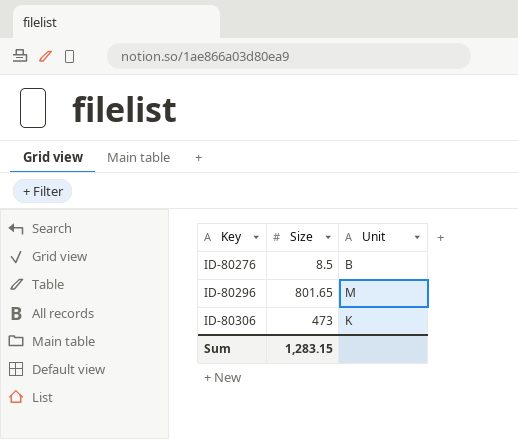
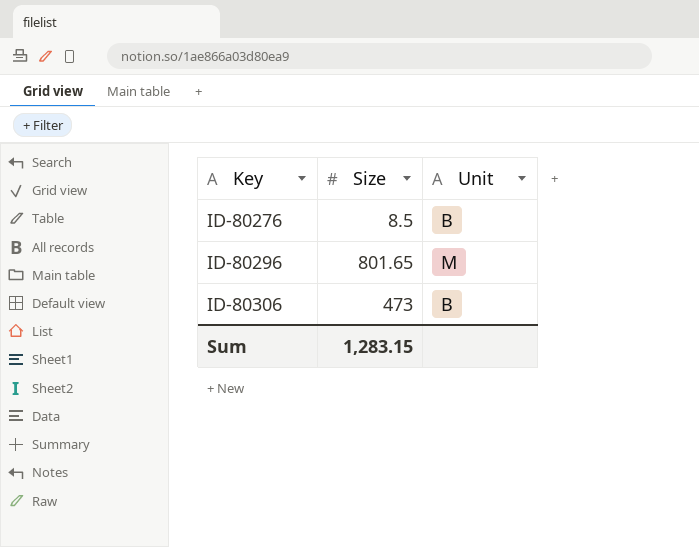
ID-80306 | Unit: K -> B

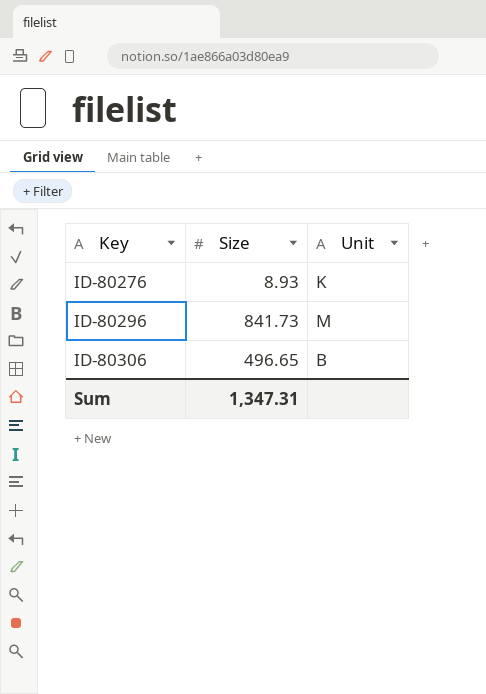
ID-80276 | Size: 8.5 -> 8.93
ID-80276 | Unit: B -> K
ID-80296 | Size: 801.65 -> 841.73
ID-80306 | Size: 473 -> 496.65
Sum | Size: 1,283.15 -> 1,347.31

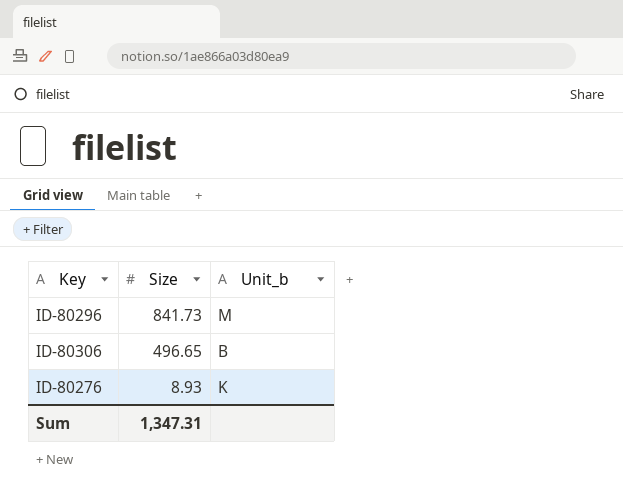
row order: Key ascending -> Size descending
column name: Unit -> Unit_b

